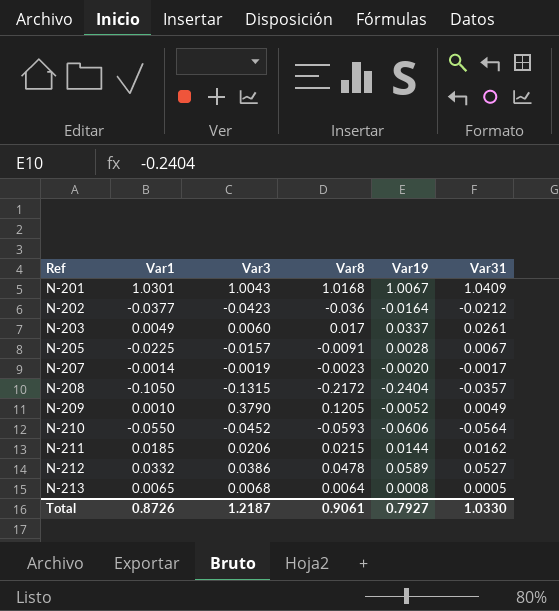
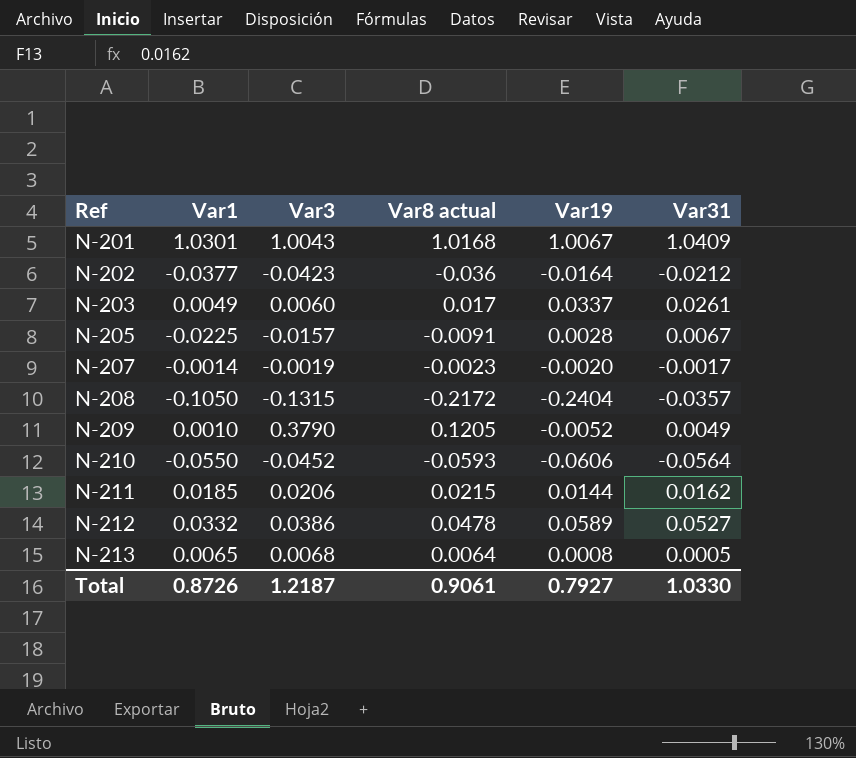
column name: Var8 -> Var8 actual

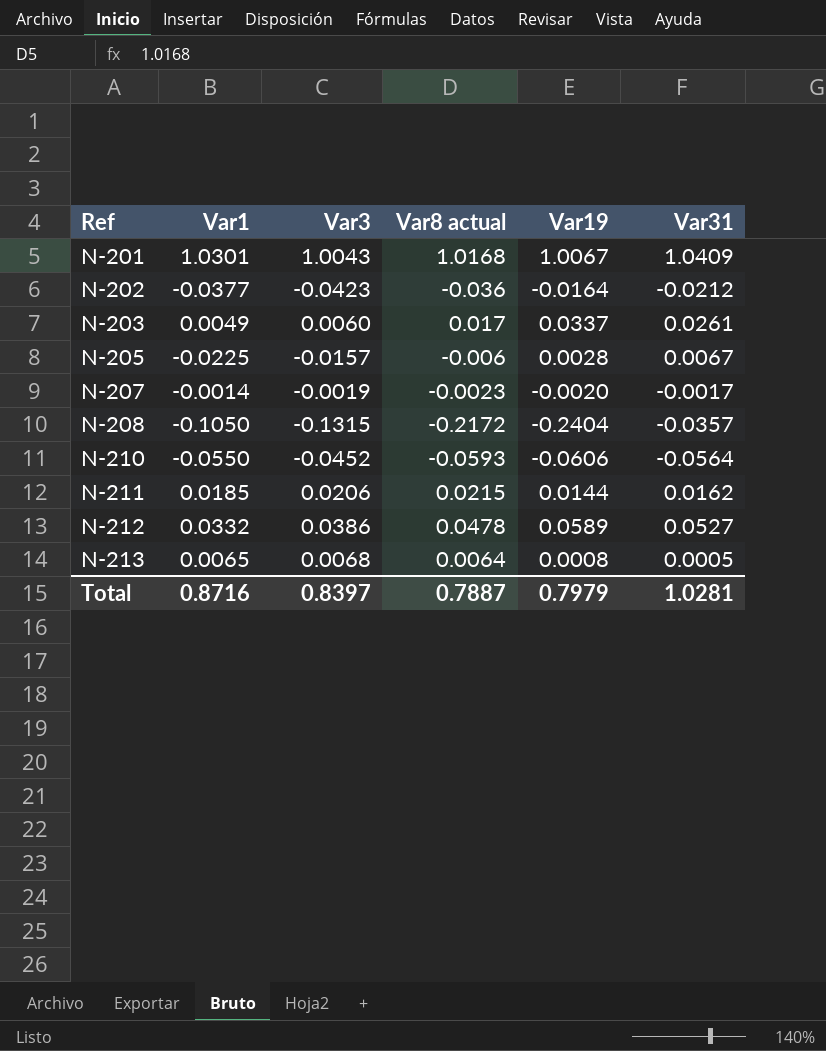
row N-209: 0.0010 | 0.3790 | 0.1205 | -0.0052 | 0.0049 -> none
N-205 | Var8 actual: -0.0091 -> -0.006
Total | Var1: 0.8726 -> 0.8716
Total | Var3: 1.2187 -> 0.8397
Total | Var8 actual: 0.9061 -> 0.7887
Total | Var19: 0.7927 -> 0.7979
Total | Var31: 1.0330 -> 1.0281

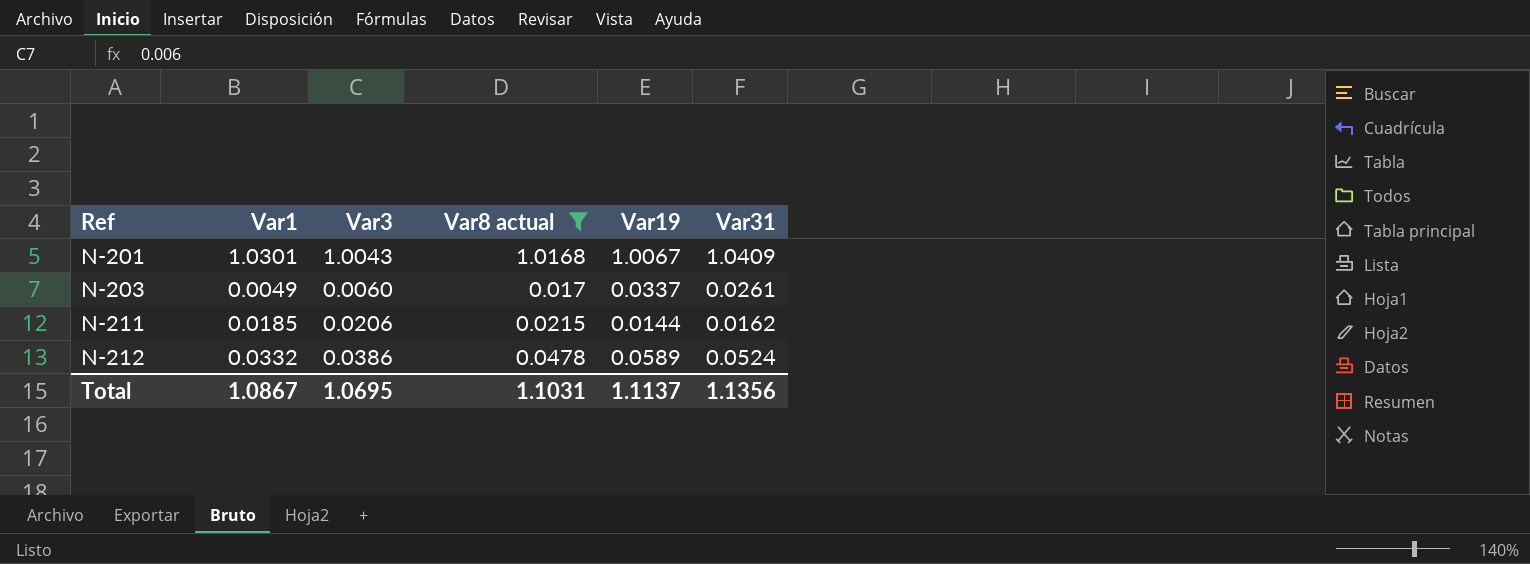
filter: none -> Var8 actual >= 0.017
N-212 | Var31: 0.0527 -> 0.0524
Total | Var1: 0.8716 -> 1.0867
Total | Var3: 0.8397 -> 1.0695
Total | Var8 actual: 0.7887 -> 1.1031
Total | Var19: 0.7979 -> 1.1137
Total | Var31: 1.0281 -> 1.1356

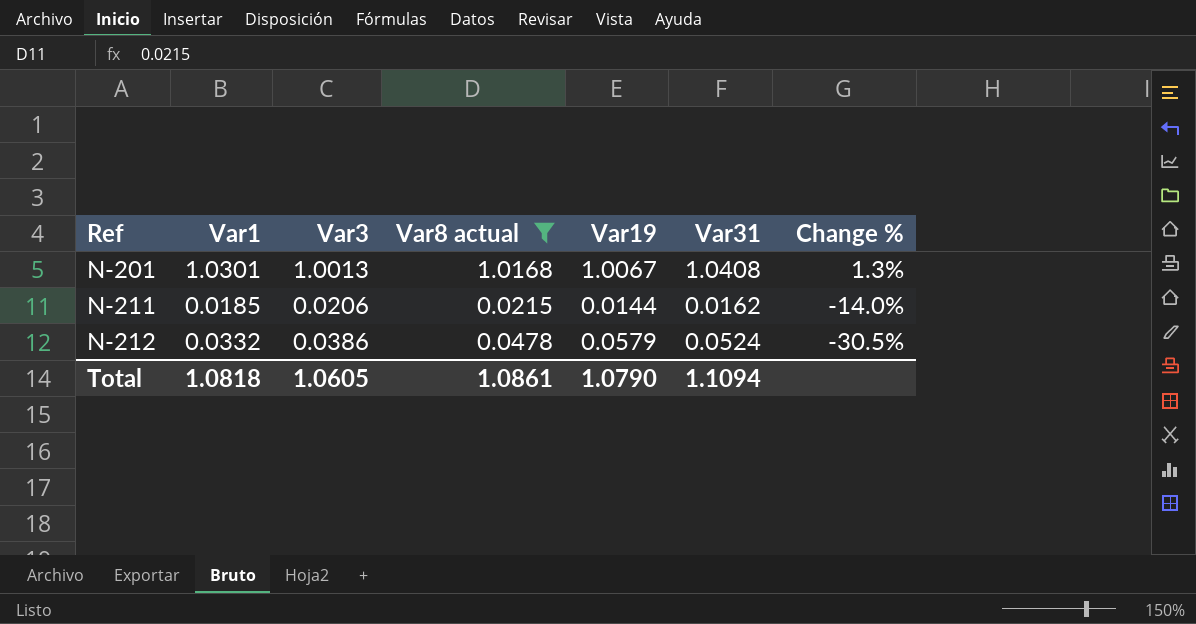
column Change % | formula: none -> ([Var1] - [Var8 actual]) / [Var8 actual]
row N-203: 0.0049 | 0.0060 | 0.017 | 0.0337 | 0.0261 -> none
N-201 | Var3: 1.0043 -> 1.0013
N-201 | Var31: 1.0409 -> 1.0408
N-212 | Var19: 0.0589 -> 0.0579
Total | Var1: 1.0867 -> 1.0818
Total | Var3: 1.0695 -> 1.0605
Total | Var8 actual: 1.1031 -> 1.0861
Total | Var19: 1.1137 -> 1.0790
Total | Var31: 1.1356 -> 1.1094

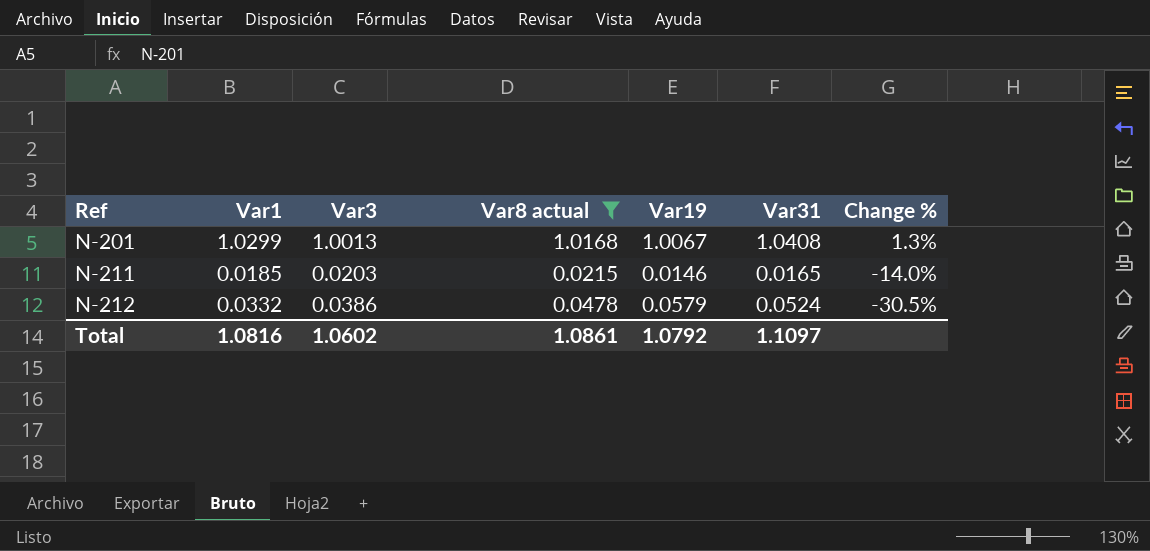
N-201 | Var1: 1.0301 -> 1.0299
N-211 | Var3: 0.0206 -> 0.0203
N-211 | Var19: 0.0144 -> 0.0146
N-211 | Var31: 0.0162 -> 0.0165
Total | Var1: 1.0818 -> 1.0816
Total | Var3: 1.0605 -> 1.0602
Total | Var19: 1.0790 -> 1.0792
Total | Var31: 1.1094 -> 1.1097

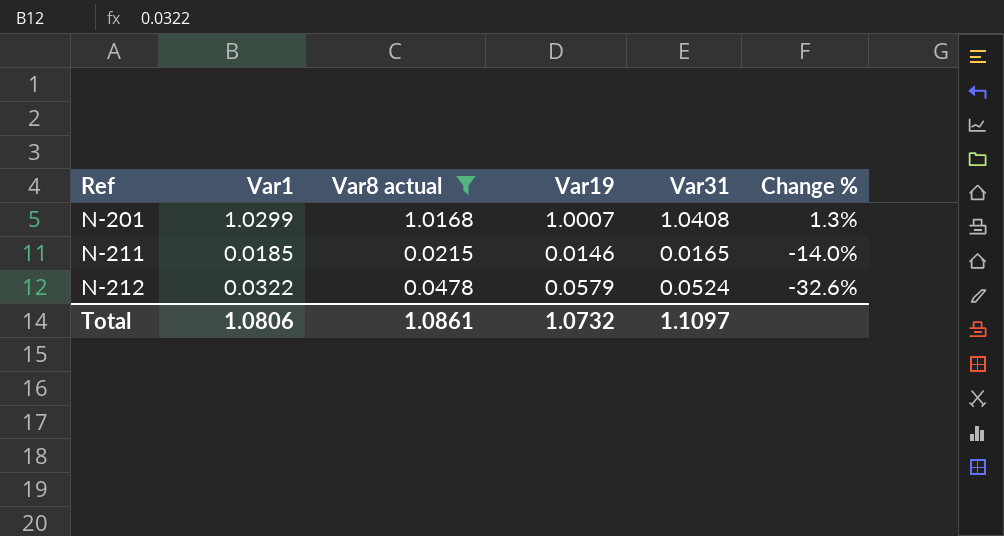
column Var3 | position: 3 -> none
N-201 | Var19: 1.0067 -> 1.0007
N-212 | Var1: 0.0332 -> 0.0322
N-212 | Change %: -30.5% -> -32.6%
Total | Var1: 1.0816 -> 1.0806
Total | Var19: 1.0792 -> 1.0732

